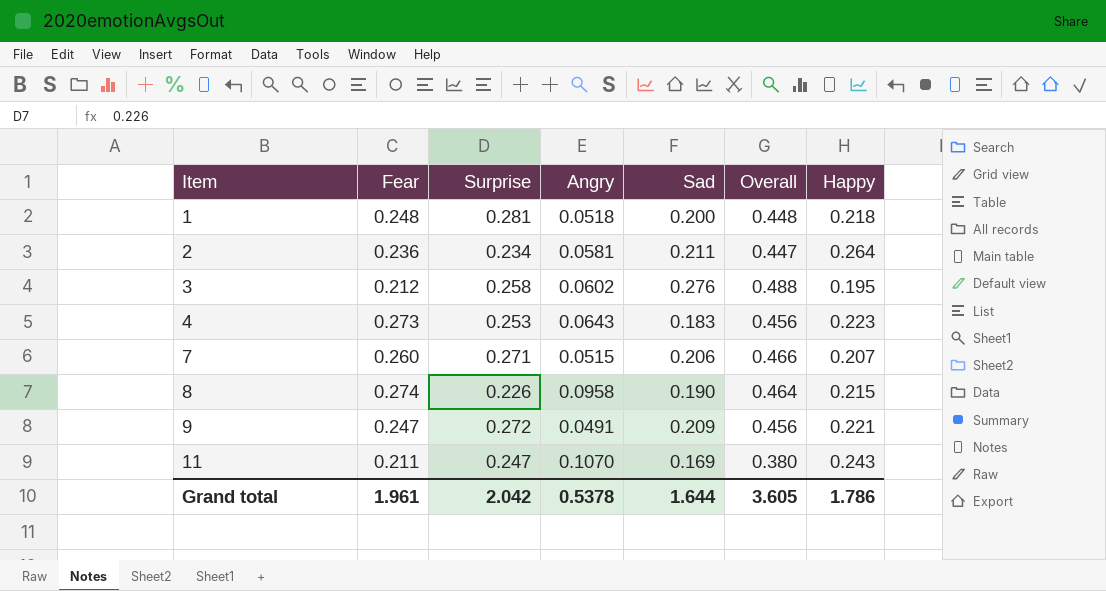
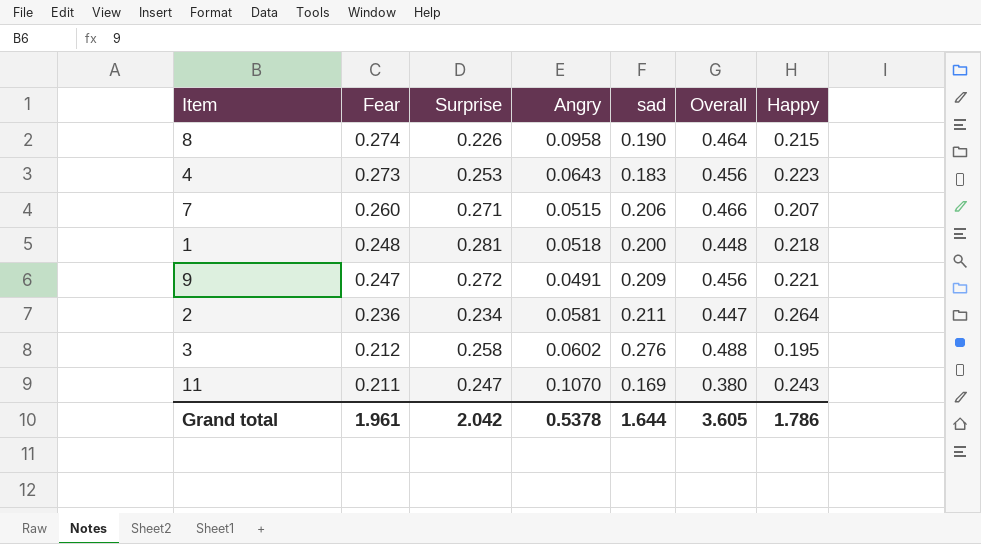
row order: Item ascending -> Fear descending
column name: Sad -> sad

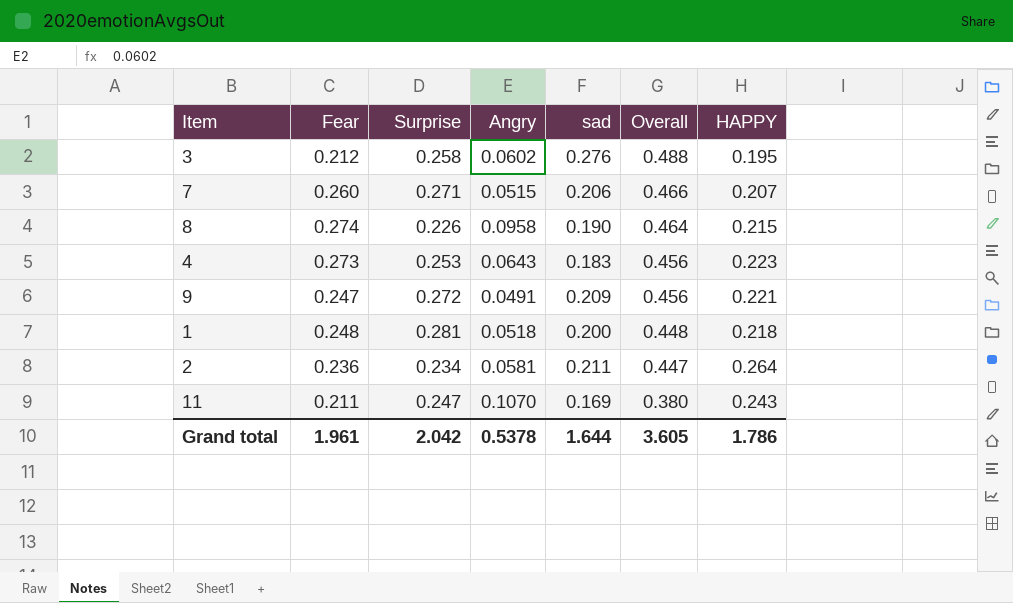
row order: Fear descending -> Overall descending
column name: Happy -> HAPPY

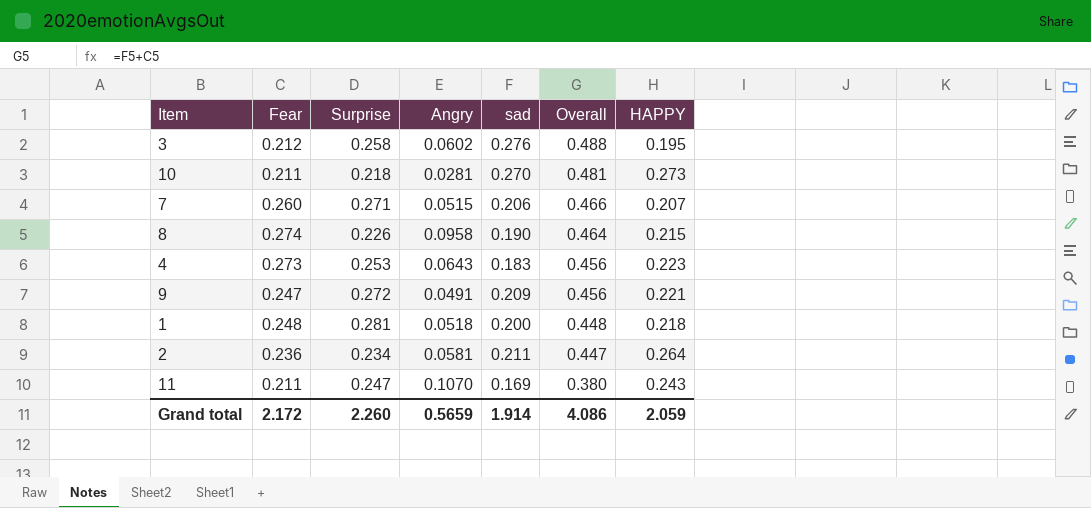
row 10: none -> 0.211 | 0.218 | 0.0281 | 0.270 | 0.481 | 0.273
Grand total | Fear: 1.961 -> 2.172
Grand total | Surprise: 2.042 -> 2.260
Grand total | Angry: 0.5378 -> 0.5659
Grand total | sad: 1.644 -> 1.914
Grand total | Overall: 3.605 -> 4.086
Grand total | HAPPY: 1.786 -> 2.059

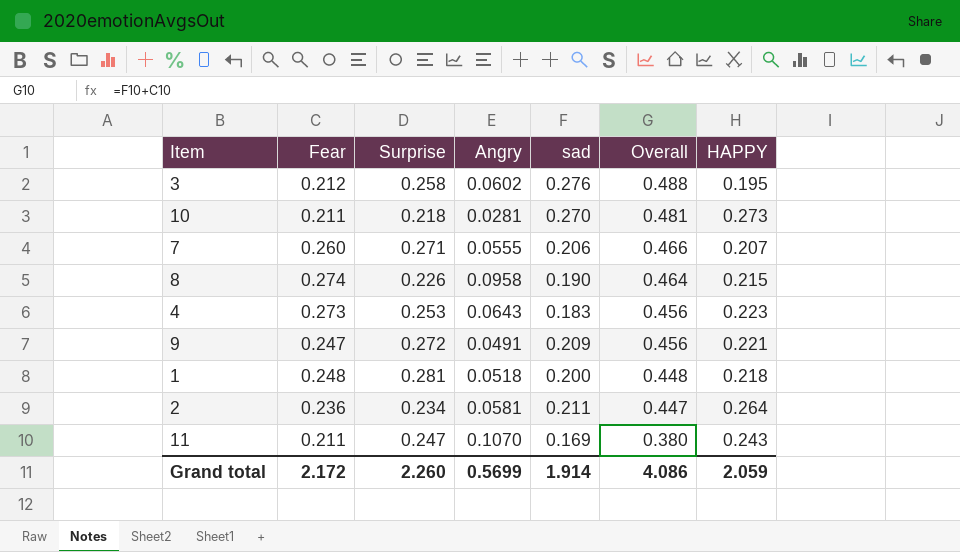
7 | Angry: 0.0515 -> 0.0555
Grand total | Angry: 0.5659 -> 0.5699

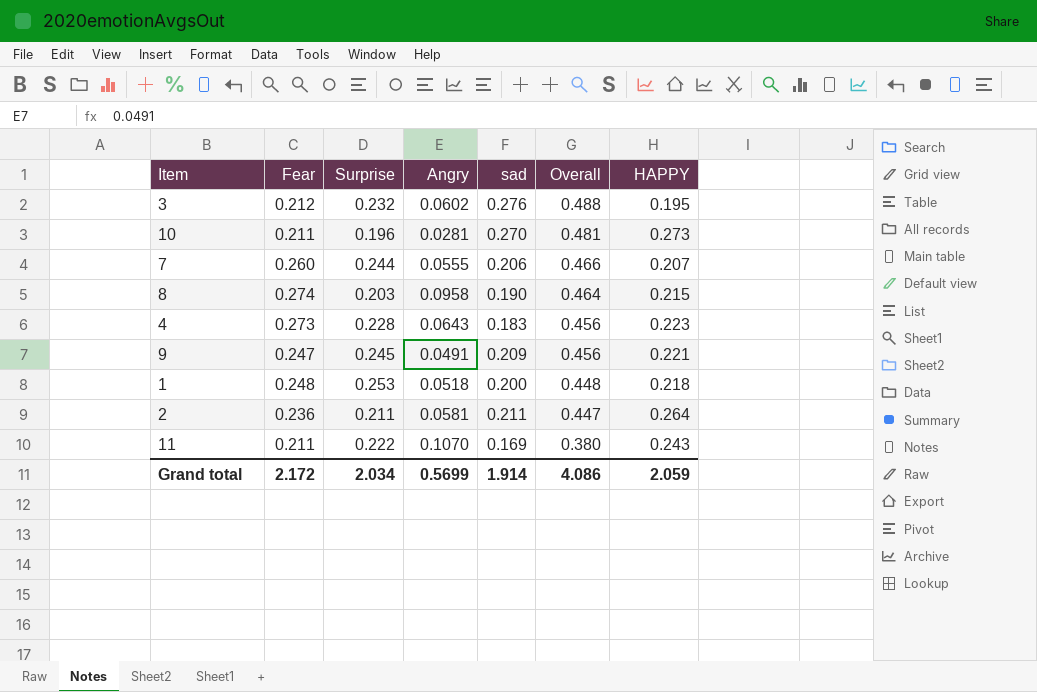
3 | Surprise: 0.258 -> 0.232
10 | Surprise: 0.218 -> 0.196
7 | Surprise: 0.271 -> 0.244
8 | Surprise: 0.226 -> 0.203
4 | Surprise: 0.253 -> 0.228
9 | Surprise: 0.272 -> 0.245
1 | Surprise: 0.281 -> 0.253
2 | Surprise: 0.234 -> 0.211
11 | Surprise: 0.247 -> 0.222
Grand total | Surprise: 2.260 -> 2.034

